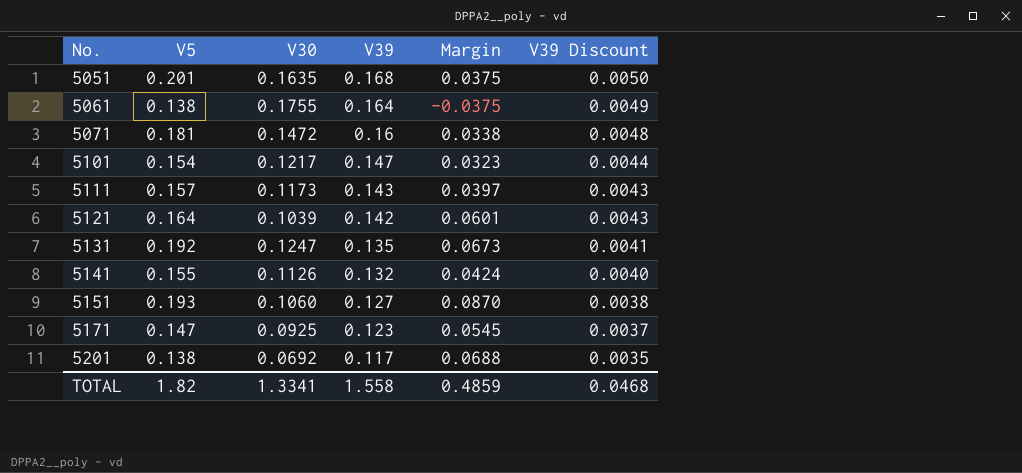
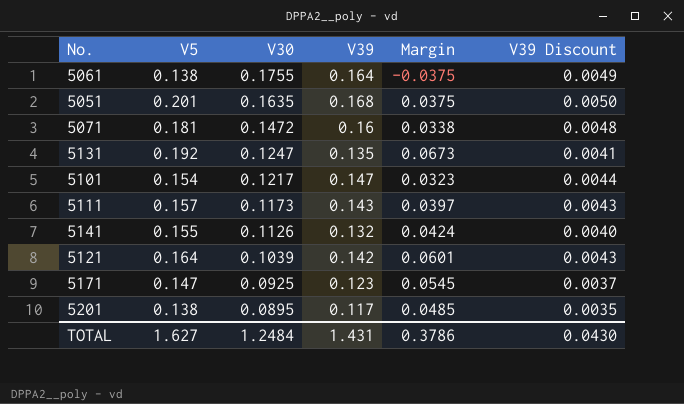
row order: No. ascending -> V30 descending
row 5151: 0.193 | 0.1060 | 0.127 | 0.0870 | 0.0038 -> none
5201 | V30: 0.0692 -> 0.0895
5201 | Margin: 0.0688 -> 0.0485
TOTAL | V5: 1.82 -> 1.627
TOTAL | V30: 1.3341 -> 1.2484
TOTAL | V39: 1.558 -> 1.431
TOTAL | Margin: 0.4859 -> 0.3786
TOTAL | V39 Discount: 0.0468 -> 0.0430

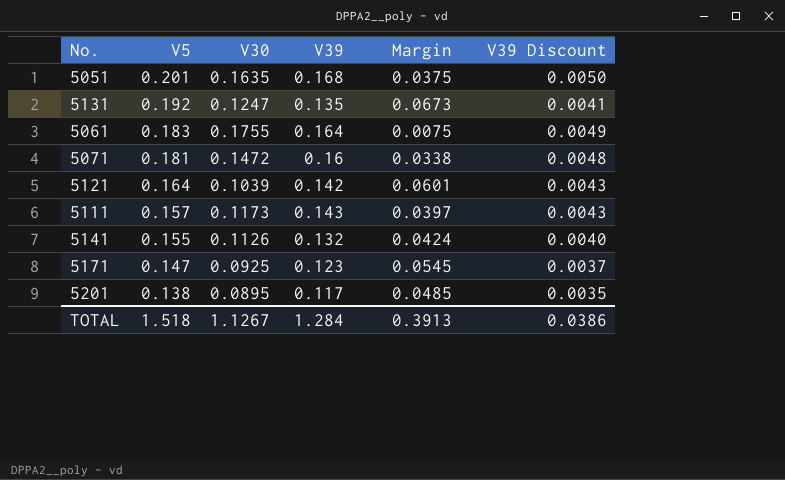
row order: V30 descending -> V5 descending
row 5101: 0.154 | 0.1217 | 0.147 | 0.0323 | 0.0044 -> none
5061 | V5: 0.138 -> 0.183
5061 | Margin: -0.0375 -> 0.0075
TOTAL | V5: 1.627 -> 1.518
TOTAL | V30: 1.2484 -> 1.1267
TOTAL | V39: 1.431 -> 1.284
TOTAL | Margin: 0.3786 -> 0.3913
TOTAL | V39 Discount: 0.0430 -> 0.0386

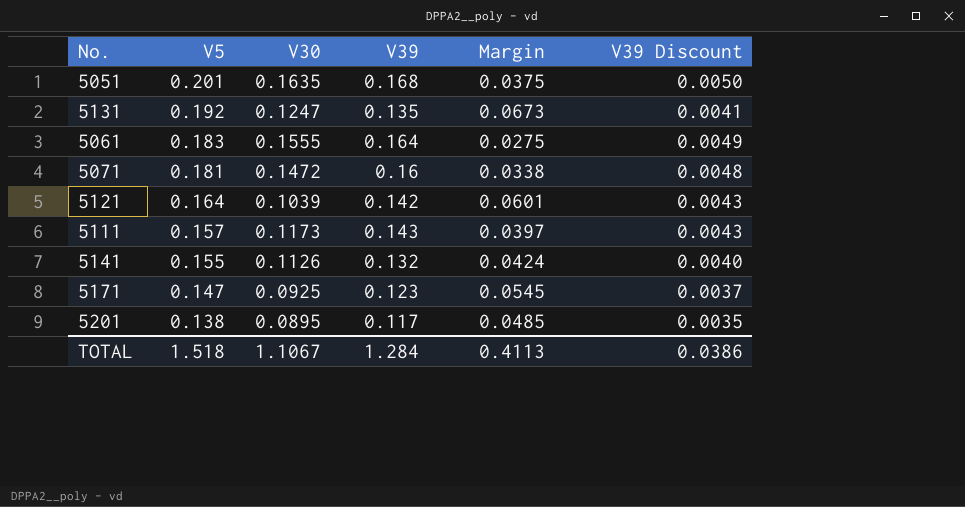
5061 | V30: 0.1755 -> 0.1555
5061 | Margin: 0.0075 -> 0.0275
TOTAL | V30: 1.1267 -> 1.1067
TOTAL | Margin: 0.3913 -> 0.4113

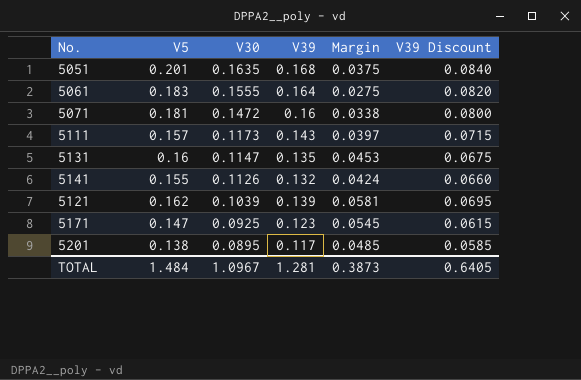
row order: V5 descending -> V30 descending
column V39 Discount | formula: [V39] * 0.03 -> [V39] * 0.5
5131 | V5: 0.192 -> 0.16
5131 | V30: 0.1247 -> 0.1147
5131 | Margin: 0.0673 -> 0.0453
5121 | V5: 0.164 -> 0.162
5121 | V39: 0.142 -> 0.139
5121 | Margin: 0.0601 -> 0.0581
TOTAL | V5: 1.518 -> 1.484
TOTAL | V30: 1.1067 -> 1.0967
TOTAL | V39: 1.284 -> 1.281
TOTAL | Margin: 0.4113 -> 0.3873
TOTAL | V39 Discount: 0.0386 -> 0.6405

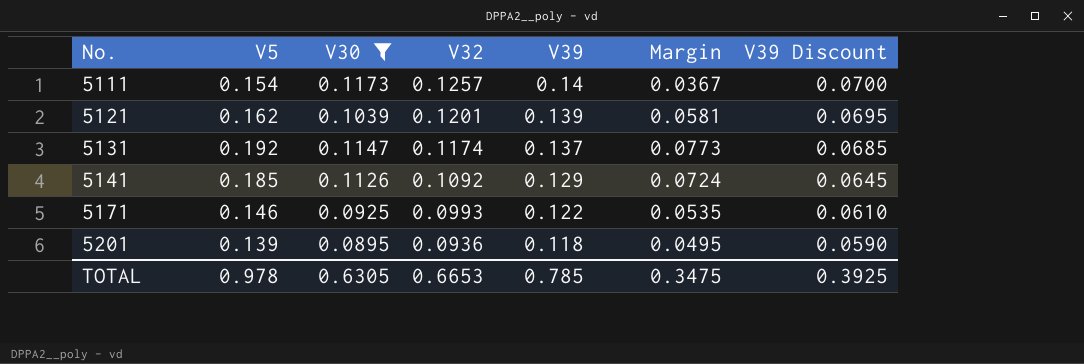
filter: none -> V30 <= 0.1173
row order: V30 descending -> No. ascending
column V32 | position: none -> 4
5111 | V5: 0.157 -> 0.154
5111 | V39: 0.143 -> 0.14
5111 | Margin: 0.0397 -> 0.0367
5111 | V39 Discount: 0.0715 -> 0.0700
5131 | V5: 0.16 -> 0.192
5131 | V39: 0.135 -> 0.137
5131 | Margin: 0.0453 -> 0.0773
5131 | V39 Discount: 0.0675 -> 0.0685
5141 | V5: 0.155 -> 0.185
5141 | V39: 0.132 -> 0.129
5141 | Margin: 0.0424 -> 0.0724
5141 | V39 Discount: 0.0660 -> 0.0645
5171 | V5: 0.147 -> 0.146
5171 | V39: 0.123 -> 0.122
5171 | Margin: 0.0545 -> 0.0535
5171 | V39 Discount: 0.0615 -> 0.0610
5201 | V5: 0.138 -> 0.139
5201 | V39: 0.117 -> 0.118
5201 | Margin: 0.0485 -> 0.0495
5201 | V39 Discount: 0.0585 -> 0.0590
TOTAL | V5: 1.484 -> 0.978
TOTAL | V30: 1.0967 -> 0.6305
TOTAL | V39: 1.281 -> 0.785
TOTAL | Margin: 0.3873 -> 0.3475
TOTAL | V39 Discount: 0.6405 -> 0.3925

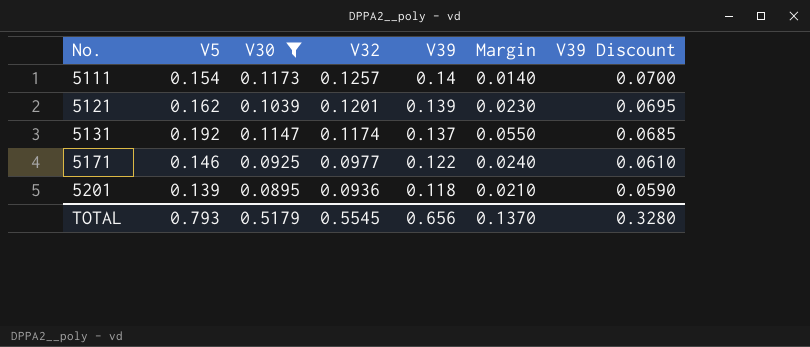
column Margin | formula: [V5] - [V30] -> [V5] - [V39]
row 5141: 0.185 | 0.1126 | 0.1092 | 0.129 | 0.0724 | 0.0645 -> none
5171 | V32: 0.0993 -> 0.0977
TOTAL | V5: 0.978 -> 0.793
TOTAL | V30: 0.6305 -> 0.5179
TOTAL | V32: 0.6653 -> 0.5545
TOTAL | V39: 0.785 -> 0.656
TOTAL | Margin: 0.3475 -> 0.1370
TOTAL | V39 Discount: 0.3925 -> 0.3280

